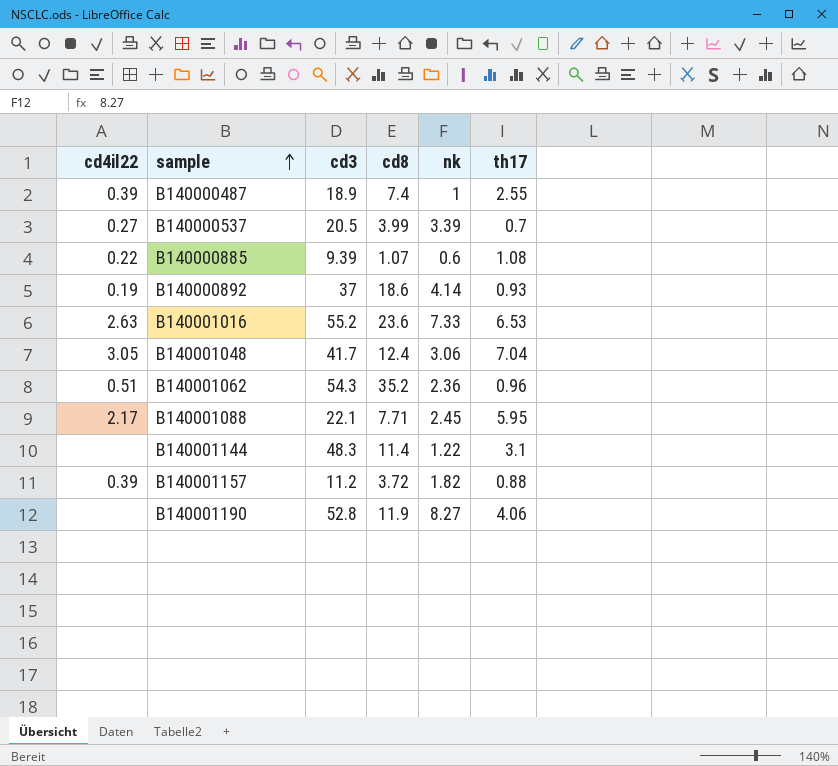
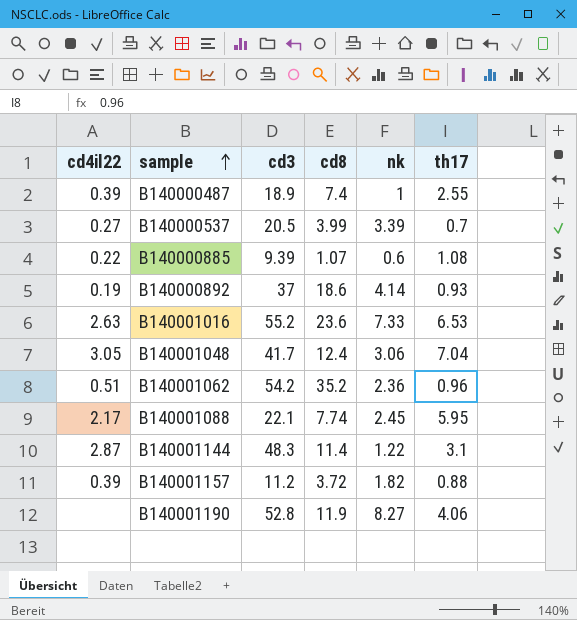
B140001062 | cd3: 54.3 -> 54.2
B140001088 | cd8: 7.71 -> 7.74
B140001144 | cd4il22: none -> 2.87

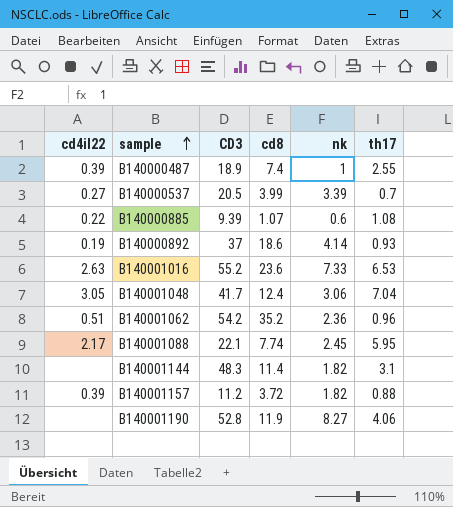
column name: cd3 -> CD3
B140001144 | cd4il22: 2.87 -> none
B140001144 | nk: 1.22 -> 1.82

